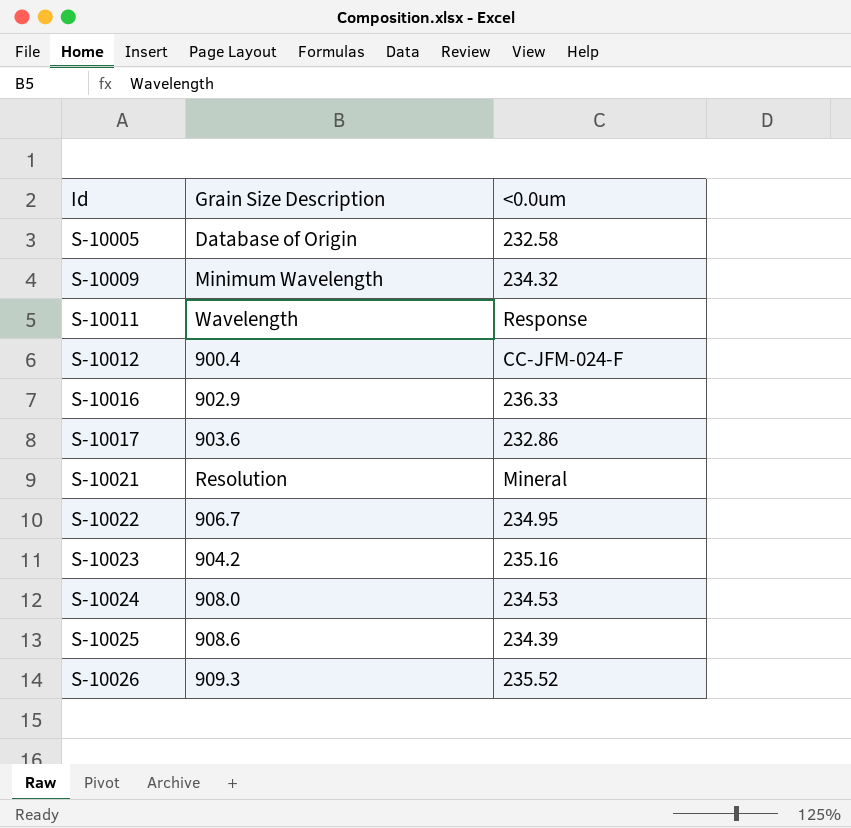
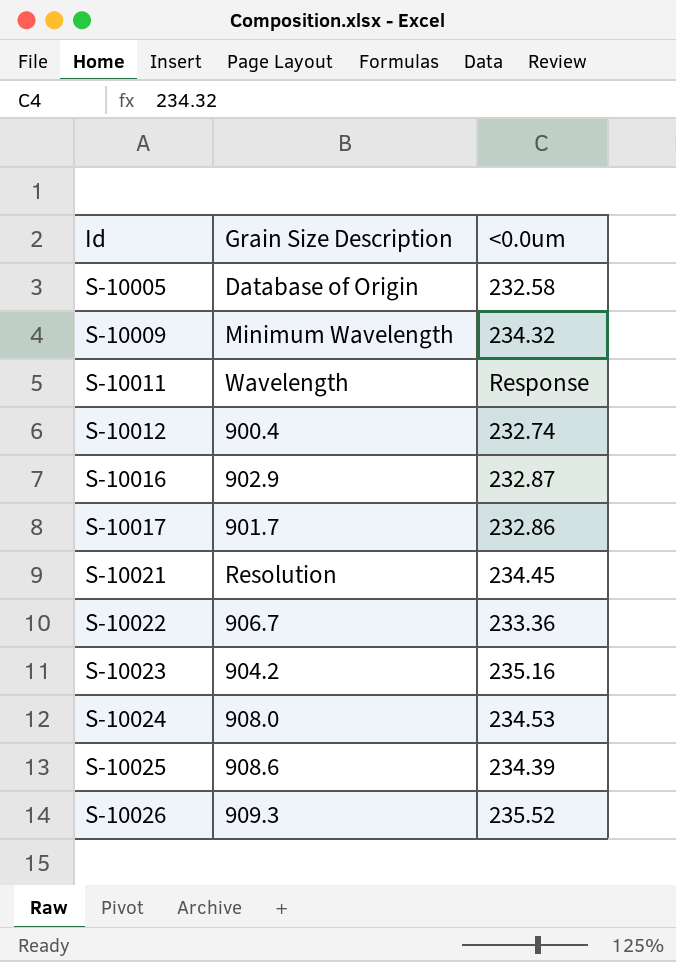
S-10012 | <0.0um: CC-JFM-024-F -> 232.74
S-10016 | <0.0um: 236.33 -> 232.87
S-10017 | Grain Size Description: 903.6 -> 901.7
S-10021 | <0.0um: Mineral -> 234.45
S-10022 | <0.0um: 234.95 -> 233.36

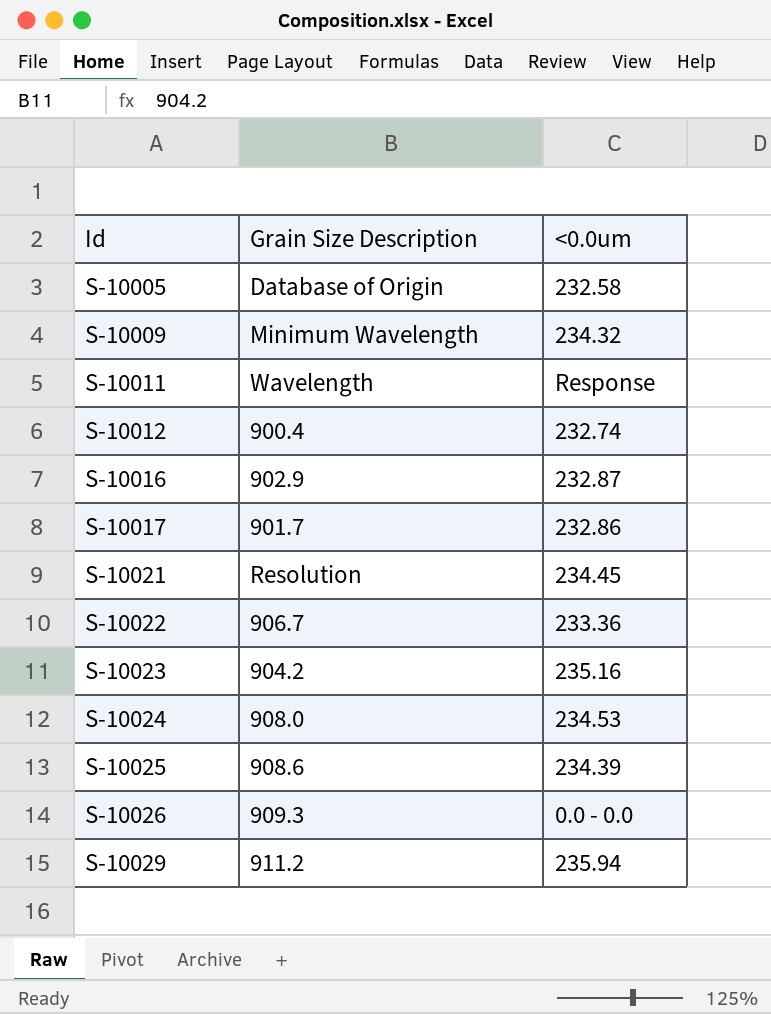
S-10026 | <0.0um: 235.52 -> 0.0 - 0.0
row S-10029: none -> 911.2 | 235.94

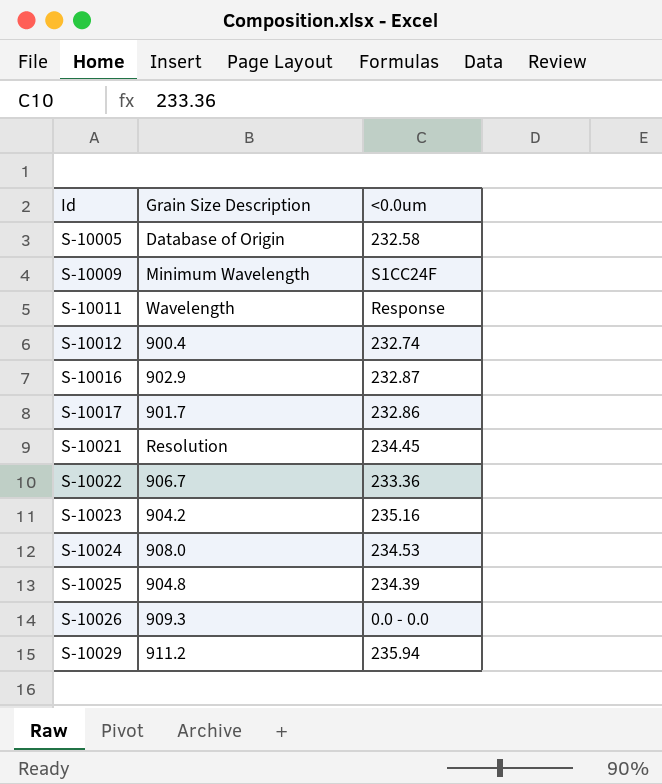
S-10009 | <0.0um: 234.32 -> S1CC24F
S-10025 | Grain Size Description: 908.6 -> 904.8

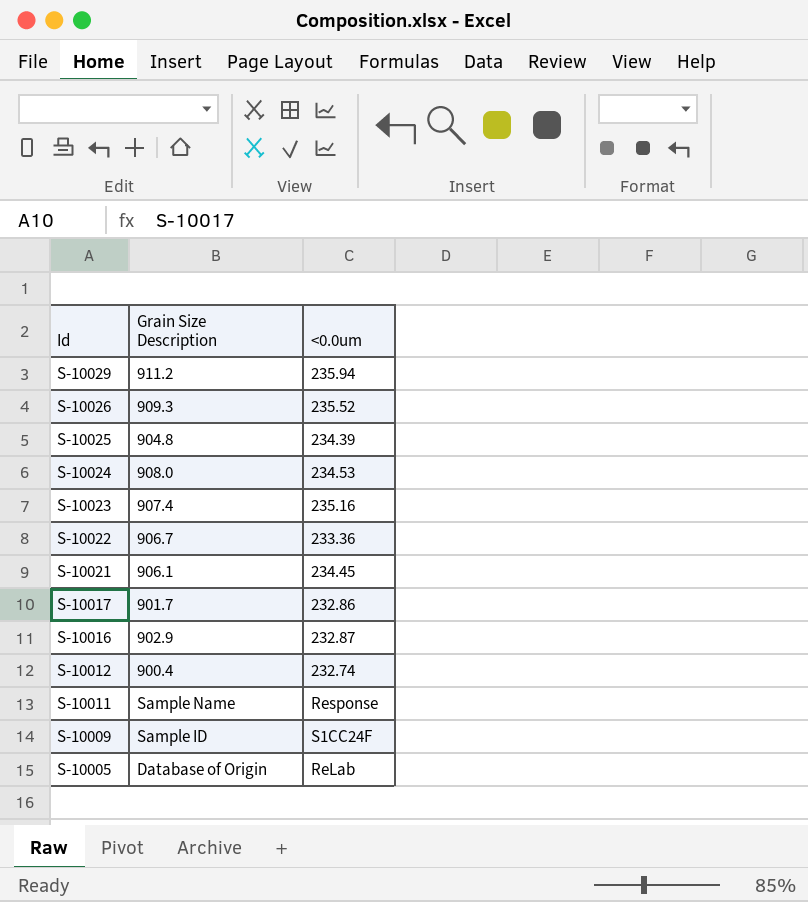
row order: Id ascending -> Id descending
S-10026 | <0.0um: 0.0 - 0.0 -> 235.52
S-10023 | Grain Size Description: 904.2 -> 907.4
S-10021 | Grain Size Description: Resolution -> 906.1
S-10011 | Grain Size Description: Wavelength -> Sample Name
S-10009 | Grain Size Description: Minimum Wavelength -> Sample ID
S-10005 | <0.0um: 232.58 -> ReLab

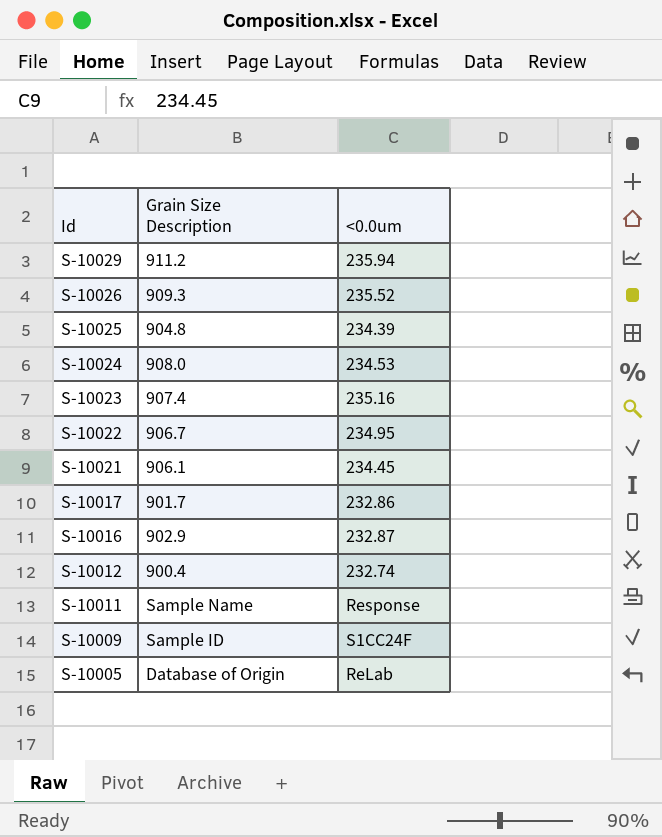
S-10022 | <0.0um: 233.36 -> 234.95

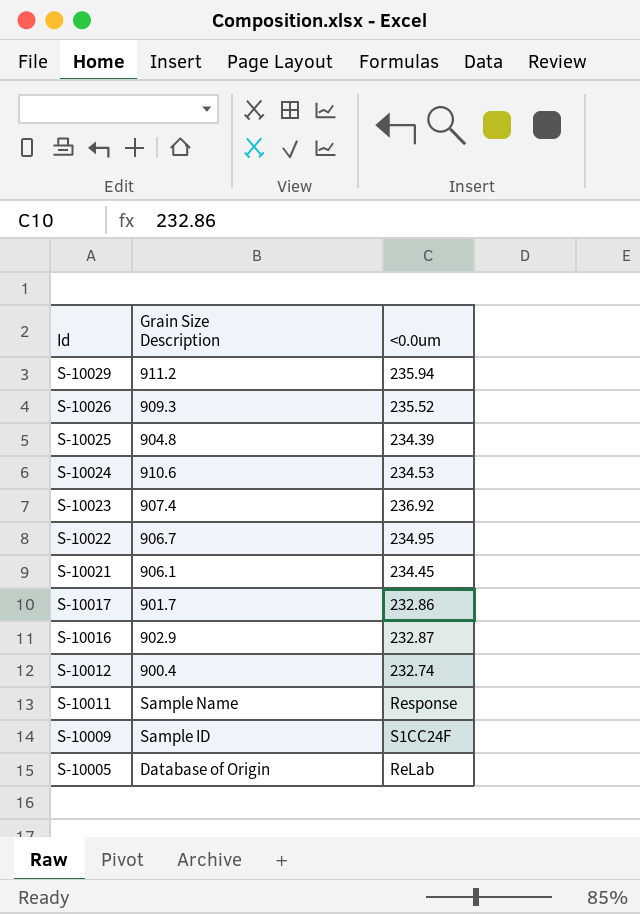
S-10024 | Grain Size Description: 908.0 -> 910.6
S-10023 | <0.0um: 235.16 -> 236.92

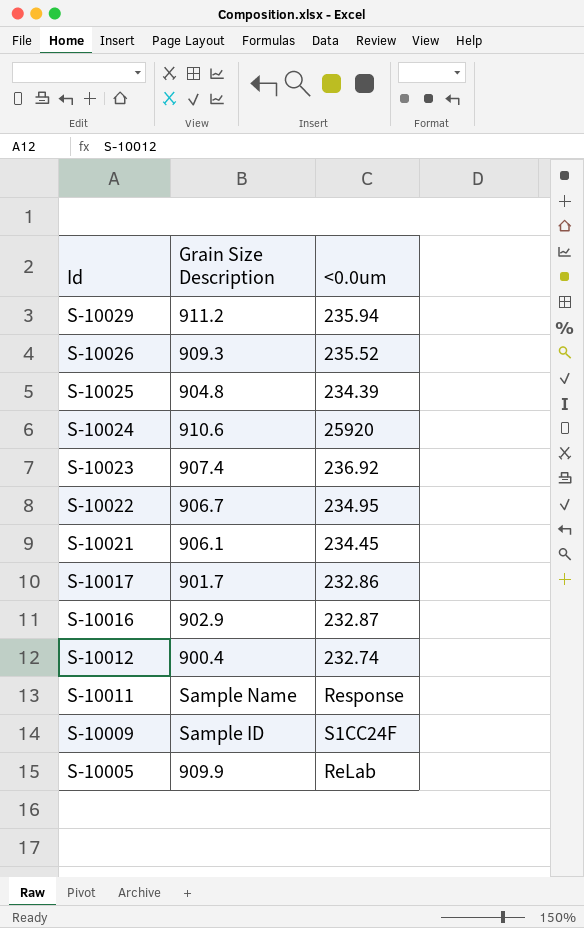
S-10024 | <0.0um: 234.53 -> 25920
S-10005 | Grain Size Description: Database of Origin -> 909.9

